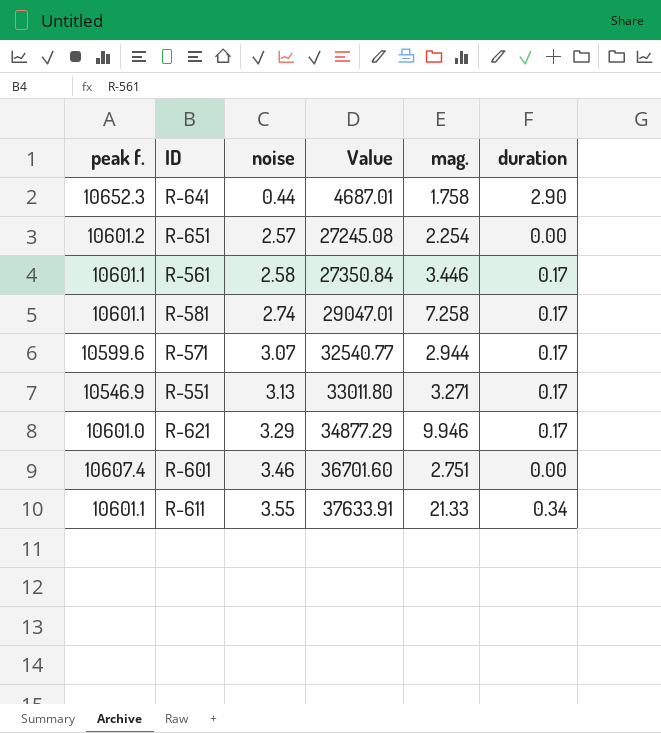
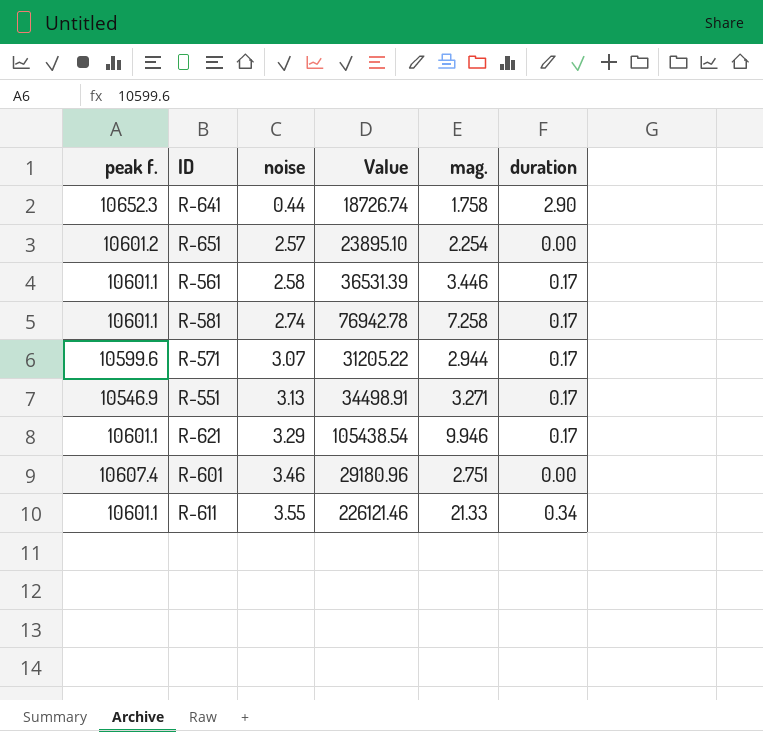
column Value | formula: [peak f.] * [noise] -> [peak f.] * [mag.]
R-621 | peak f.: 10601.0 -> 10601.1

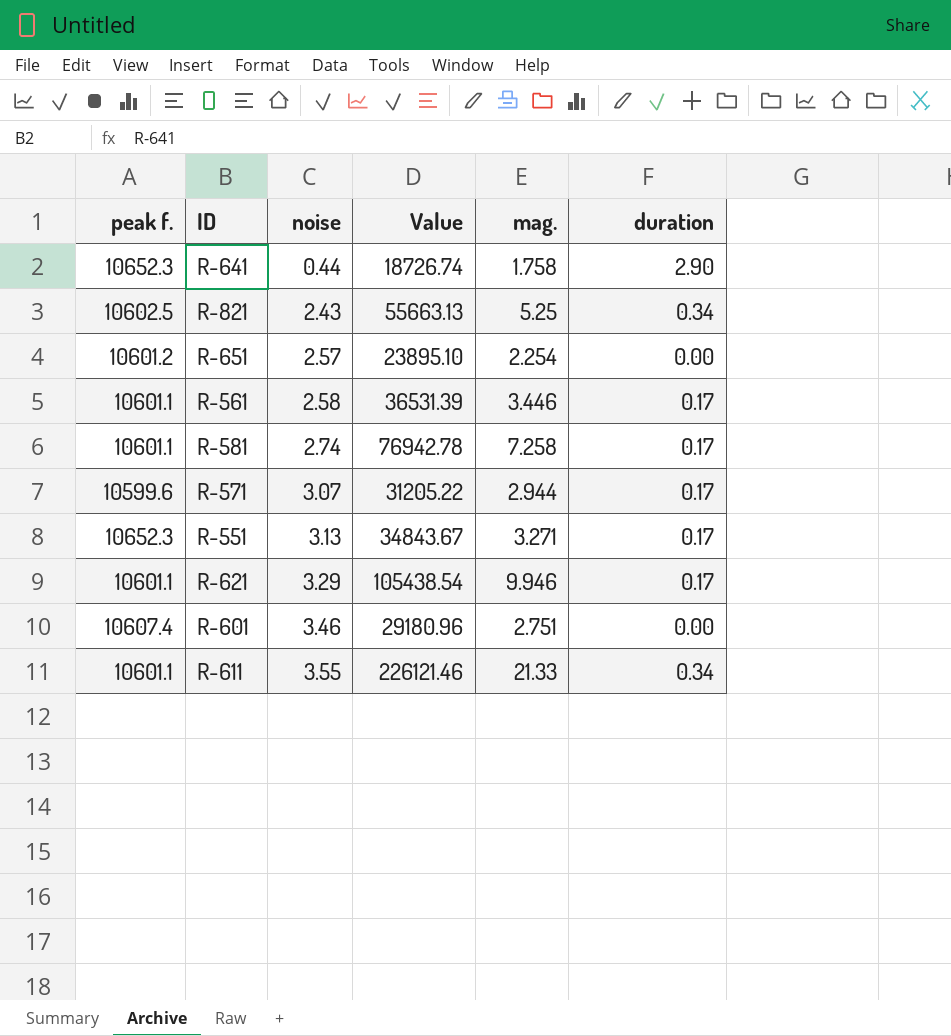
row R-821: none -> 10602.5 | 2.43 | 55663.13 | 5.25 | 0.34
R-551 | peak f.: 10546.9 -> 10652.3
R-551 | Value: 34498.91 -> 34843.67

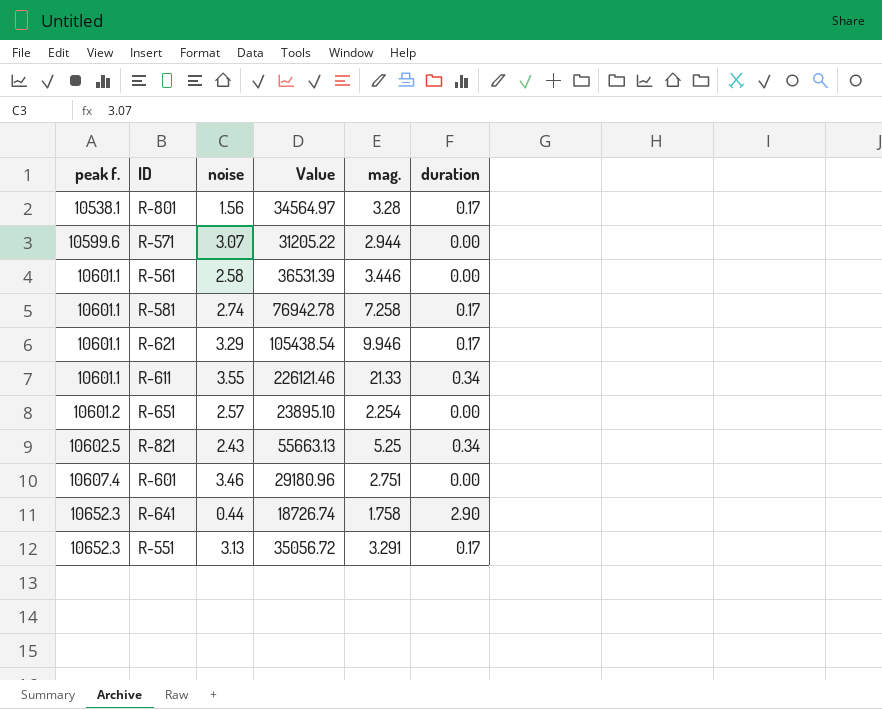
row order: noise ascending -> peak f. ascending
row R-801: none -> 10538.1 | 1.56 | 34564.97 | 3.28 | 0.17
R-571 | duration: 0.17 -> 0.00
R-561 | duration: 0.17 -> 0.00
R-551 | Value: 34843.67 -> 35056.72
R-551 | mag.: 3.271 -> 3.291

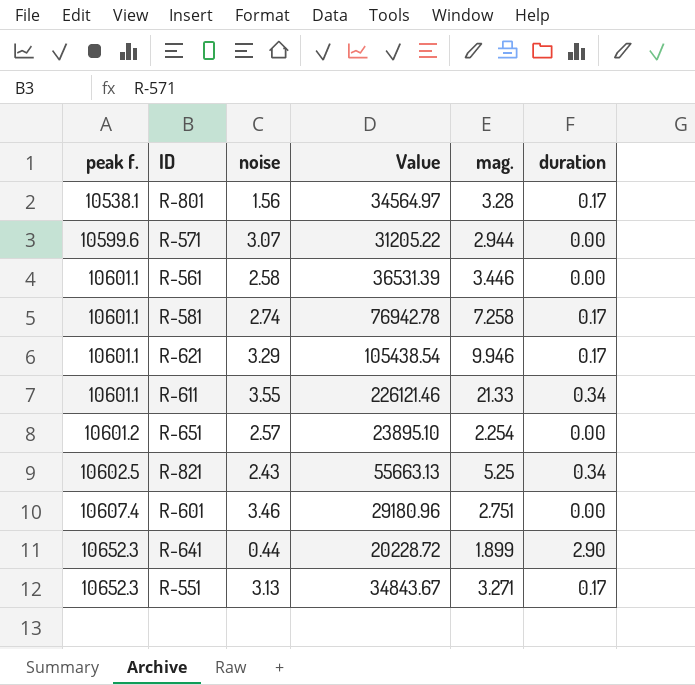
R-641 | Value: 18726.74 -> 20228.72
R-641 | mag.: 1.758 -> 1.899
R-551 | Value: 35056.72 -> 34843.67
R-551 | mag.: 3.291 -> 3.271

